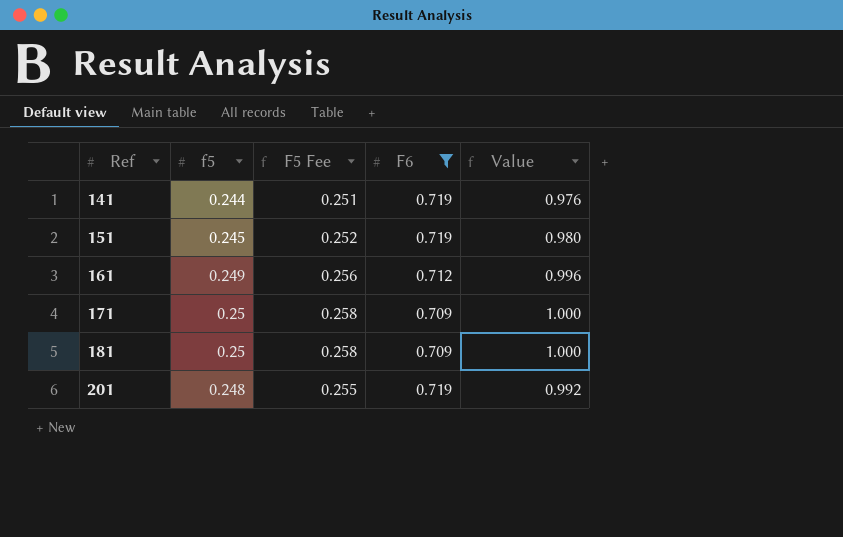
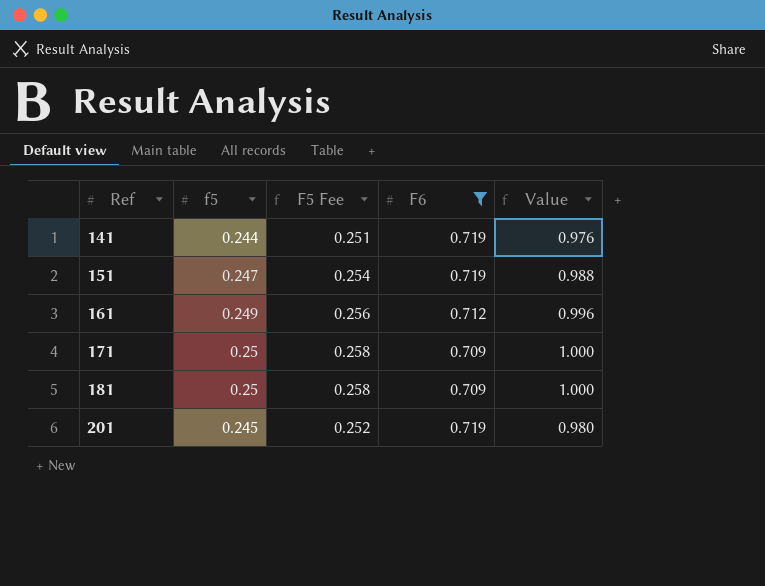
151 | f5: 0.245 -> 0.247
151 | F5 Fee: 0.252 -> 0.254
151 | Value: 0.980 -> 0.988
201 | f5: 0.248 -> 0.245
201 | F5 Fee: 0.255 -> 0.252
201 | Value: 0.992 -> 0.980

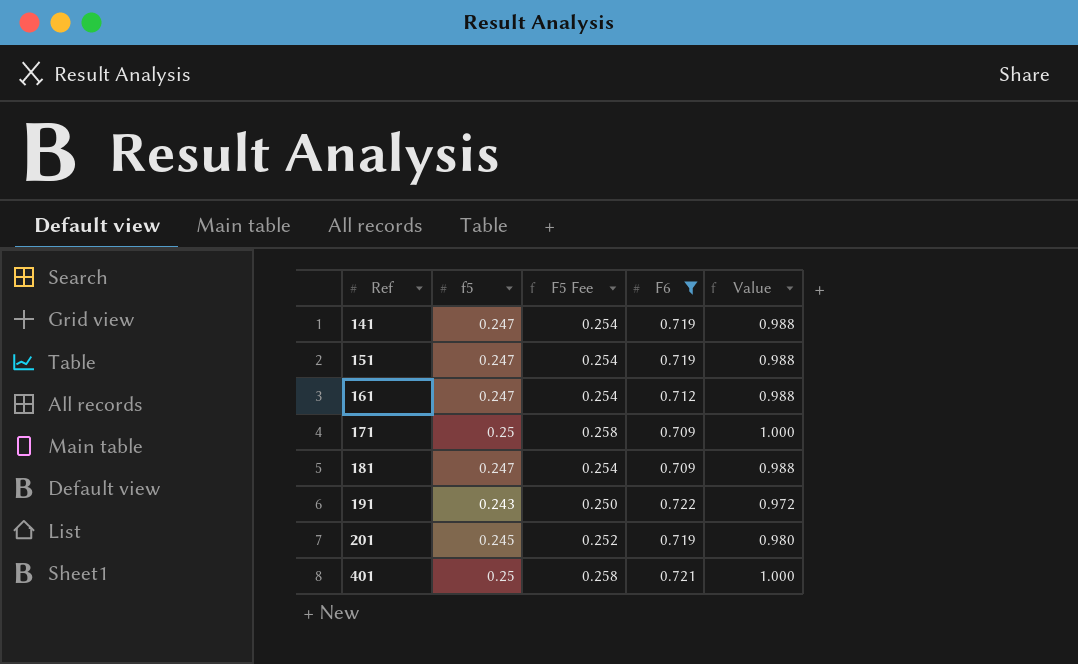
141 | f5: 0.244 -> 0.247
141 | F5 Fee: 0.251 -> 0.254
141 | Value: 0.976 -> 0.988
161 | f5: 0.249 -> 0.247
161 | F5 Fee: 0.256 -> 0.254
161 | Value: 0.996 -> 0.988
181 | f5: 0.25 -> 0.247
181 | F5 Fee: 0.258 -> 0.254
181 | Value: 1.000 -> 0.988
row 191: none -> 0.243 | 0.250 | 0.722 | 0.972
row 401: none -> 0.25 | 0.258 | 0.721 | 1.000

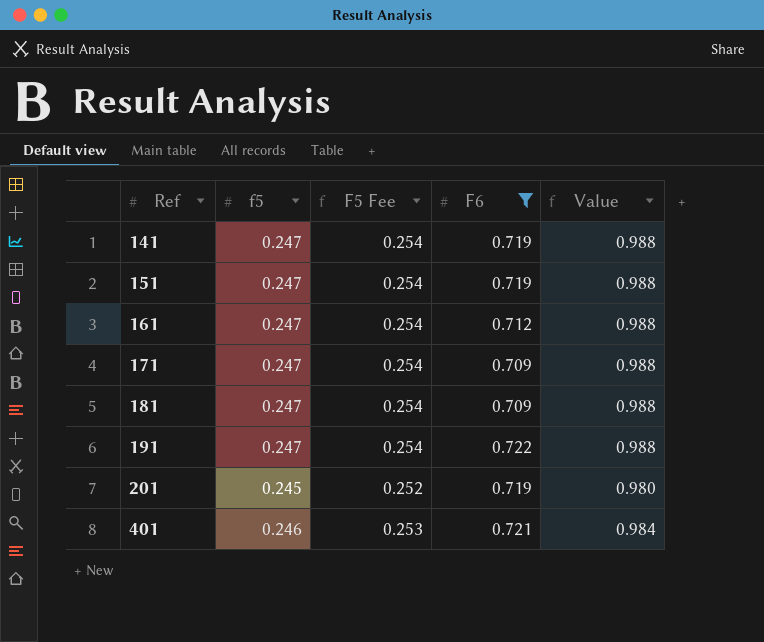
171 | f5: 0.25 -> 0.247
171 | F5 Fee: 0.258 -> 0.254
171 | Value: 1.000 -> 0.988
191 | f5: 0.243 -> 0.247
191 | F5 Fee: 0.250 -> 0.254
191 | Value: 0.972 -> 0.988
401 | f5: 0.25 -> 0.246
401 | F5 Fee: 0.258 -> 0.253
401 | Value: 1.000 -> 0.984

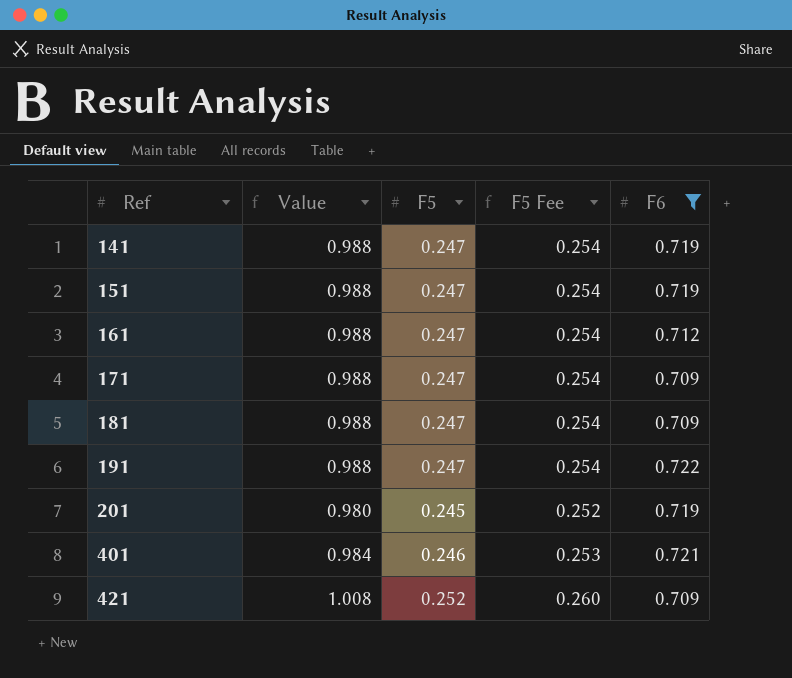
column Value | position: 5 -> 2
column name: f5 -> F5
row 421: none -> 1.008 | 0.252 | 0.260 | 0.709

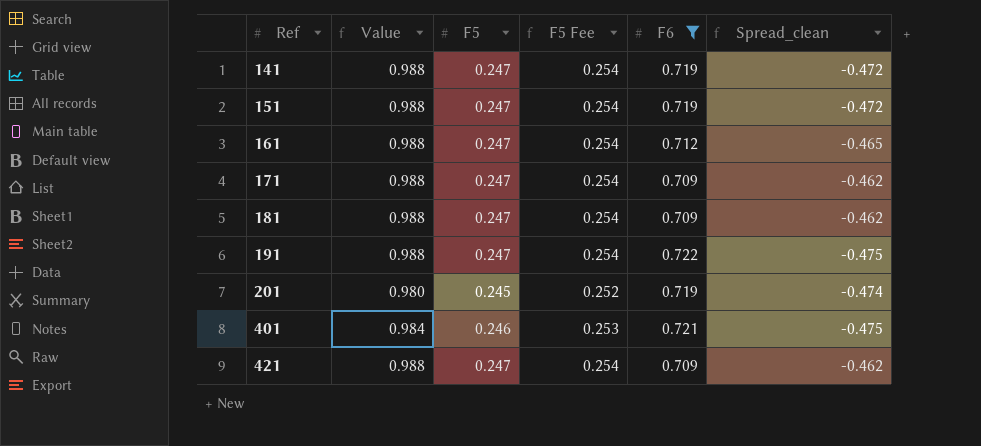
column Spread_clean | formula: none -> [F5] - [F6]
421 | Value: 1.008 -> 0.988
421 | F5: 0.252 -> 0.247
421 | F5 Fee: 0.260 -> 0.254

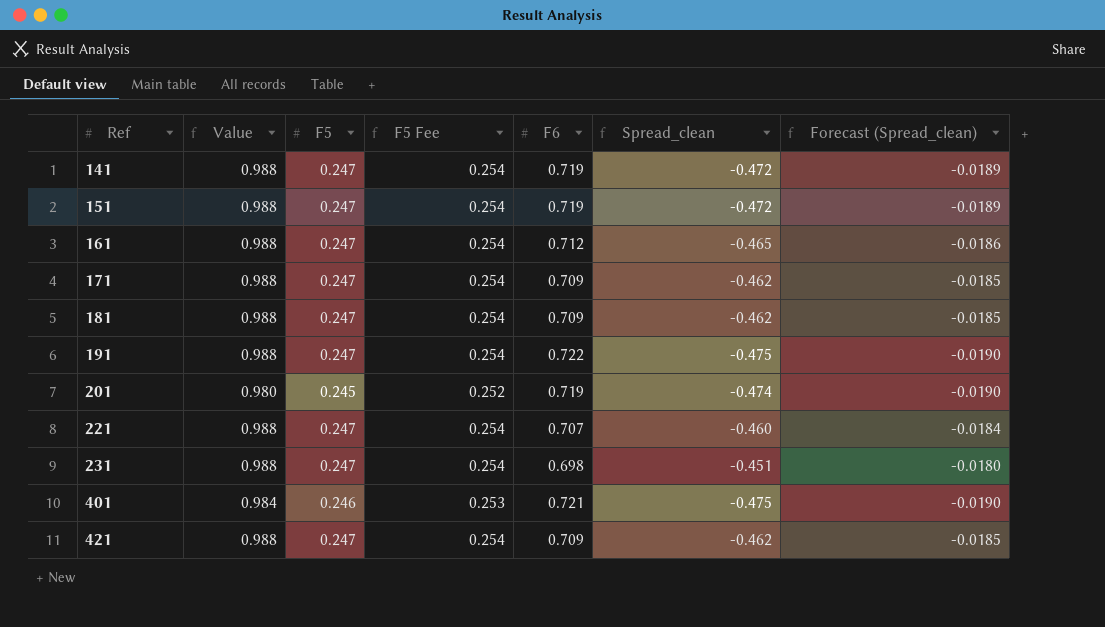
filter: F6 >= 0.709 -> none
column Forecast (Spread_clean) | formula: none -> [Spread_clean] * 0.04

